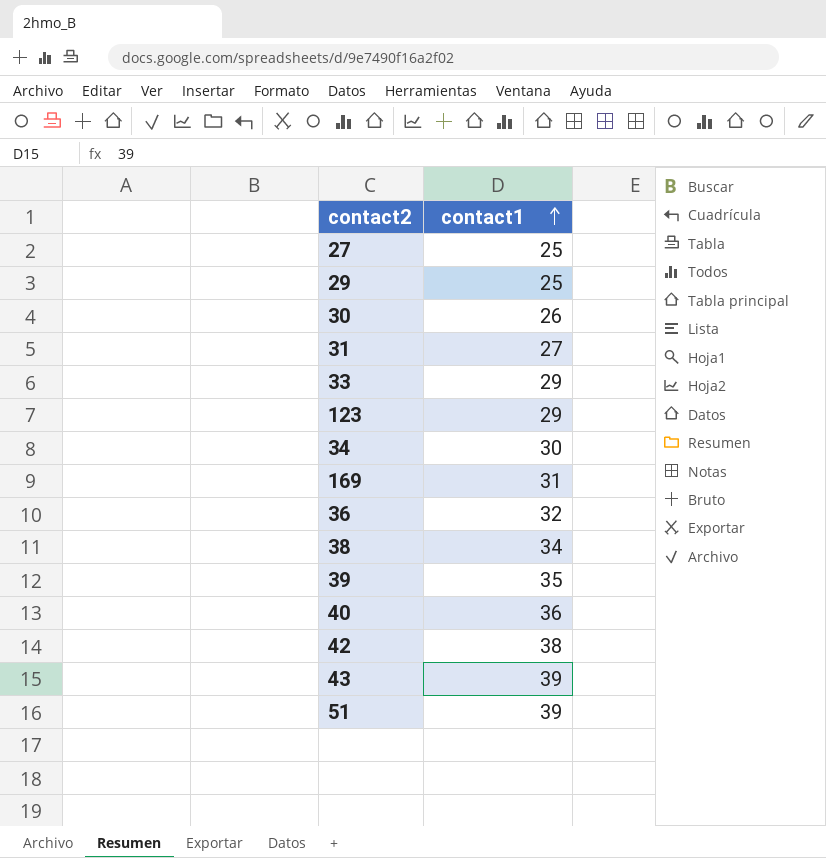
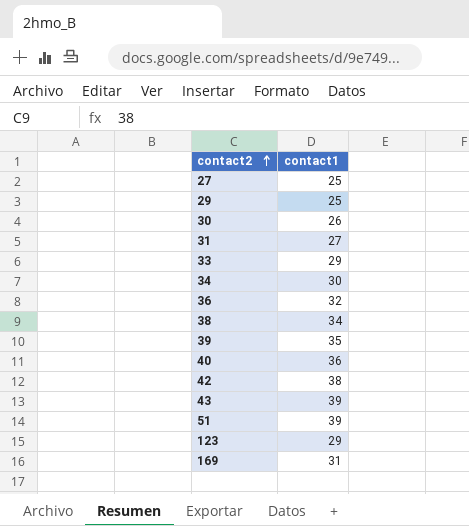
row order: contact1 ascending -> contact2 ascending

